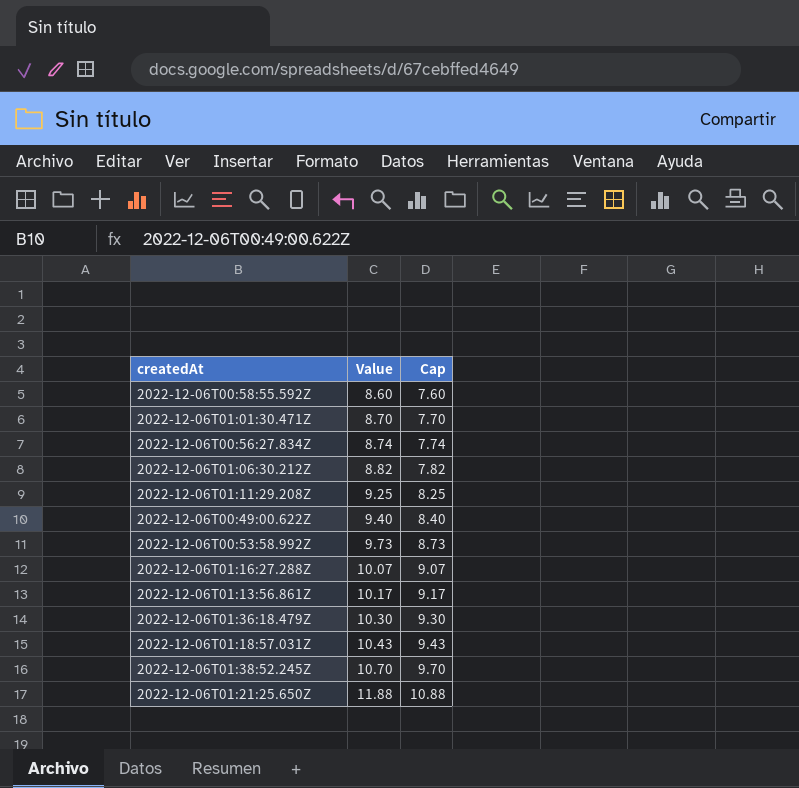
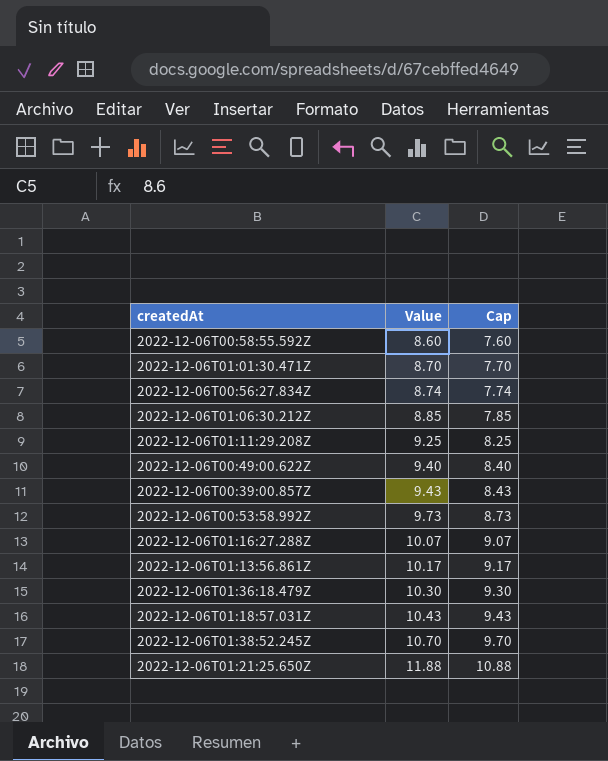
2022-12-06T01:06:30.212Z | Value: 8.82 -> 8.85
2022-12-06T01:06:30.212Z | Cap: 7.82 -> 7.85
row 2022-12-06T00:39:00.857Z: none -> 9.43 | 8.43

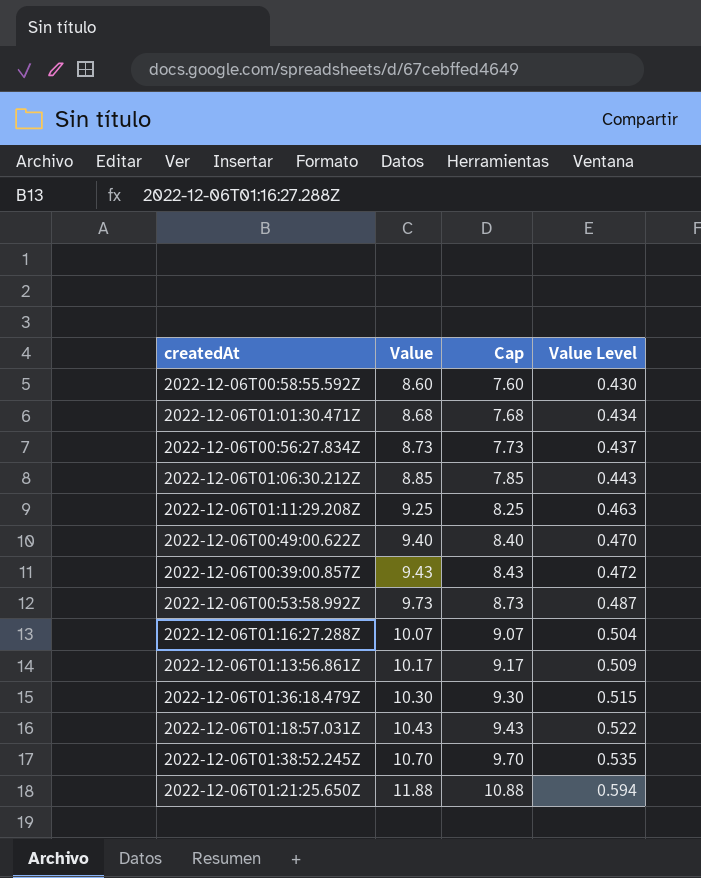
column Value Level | formula: none -> [Value] * 0.05
2022-12-06T01:01:30.471Z | Value: 8.70 -> 8.68
2022-12-06T01:01:30.471Z | Cap: 7.70 -> 7.68
2022-12-06T00:56:27.834Z | Value: 8.74 -> 8.73
2022-12-06T00:56:27.834Z | Cap: 7.74 -> 7.73

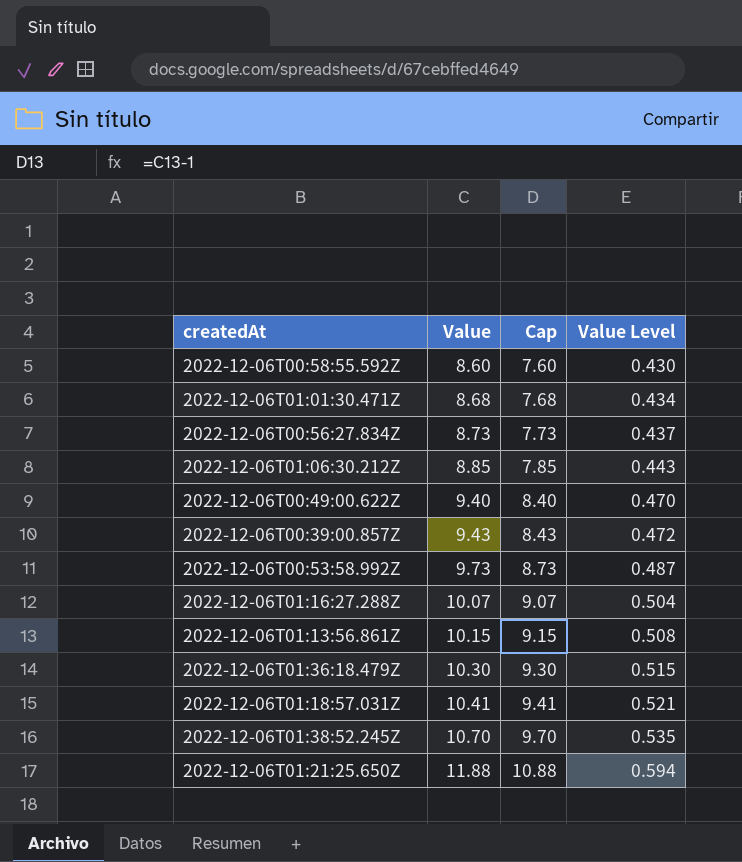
row 2022-12-06T01:11:29.208Z: 9.25 | 8.25 | 0.463 -> none
2022-12-06T01:13:56.861Z | Value: 10.17 -> 10.15
2022-12-06T01:13:56.861Z | Cap: 9.17 -> 9.15
2022-12-06T01:13:56.861Z | Value Level: 0.509 -> 0.508
2022-12-06T01:18:57.031Z | Value: 10.43 -> 10.41
2022-12-06T01:18:57.031Z | Cap: 9.43 -> 9.41
2022-12-06T01:18:57.031Z | Value Level: 0.522 -> 0.521

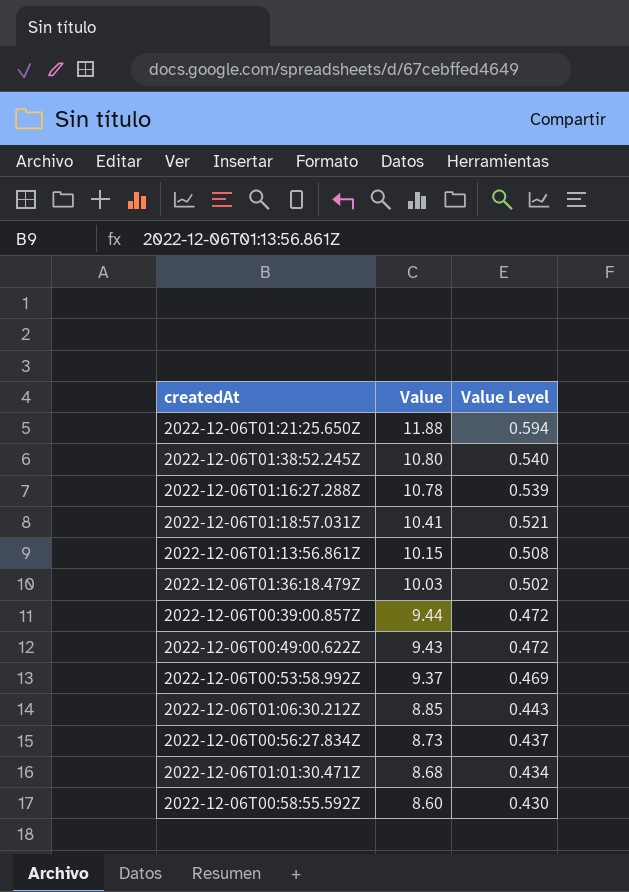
row order: Value ascending -> Value descending
column Cap | formula: [Value] - 1 -> none
2022-12-06T01:38:52.245Z | Value: 10.70 -> 10.80
2022-12-06T01:38:52.245Z | Value Level: 0.535 -> 0.540
2022-12-06T01:16:27.288Z | Value: 10.07 -> 10.78
2022-12-06T01:16:27.288Z | Value Level: 0.504 -> 0.539
2022-12-06T01:36:18.479Z | Value: 10.30 -> 10.03
2022-12-06T01:36:18.479Z | Value Level: 0.515 -> 0.502
2022-12-06T00:39:00.857Z | Value: 9.43 -> 9.44
2022-12-06T00:49:00.622Z | Value: 9.40 -> 9.43
2022-12-06T00:49:00.622Z | Value Level: 0.470 -> 0.472
2022-12-06T00:53:58.992Z | Value: 9.73 -> 9.37
2022-12-06T00:53:58.992Z | Value Level: 0.487 -> 0.469

